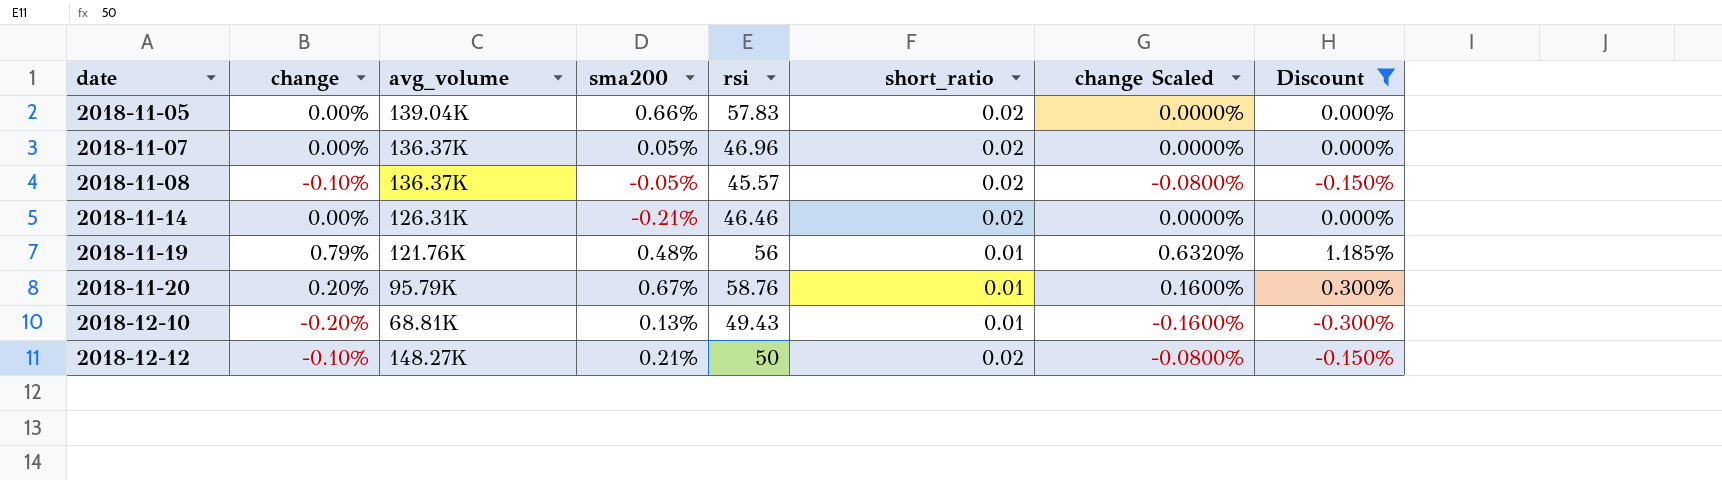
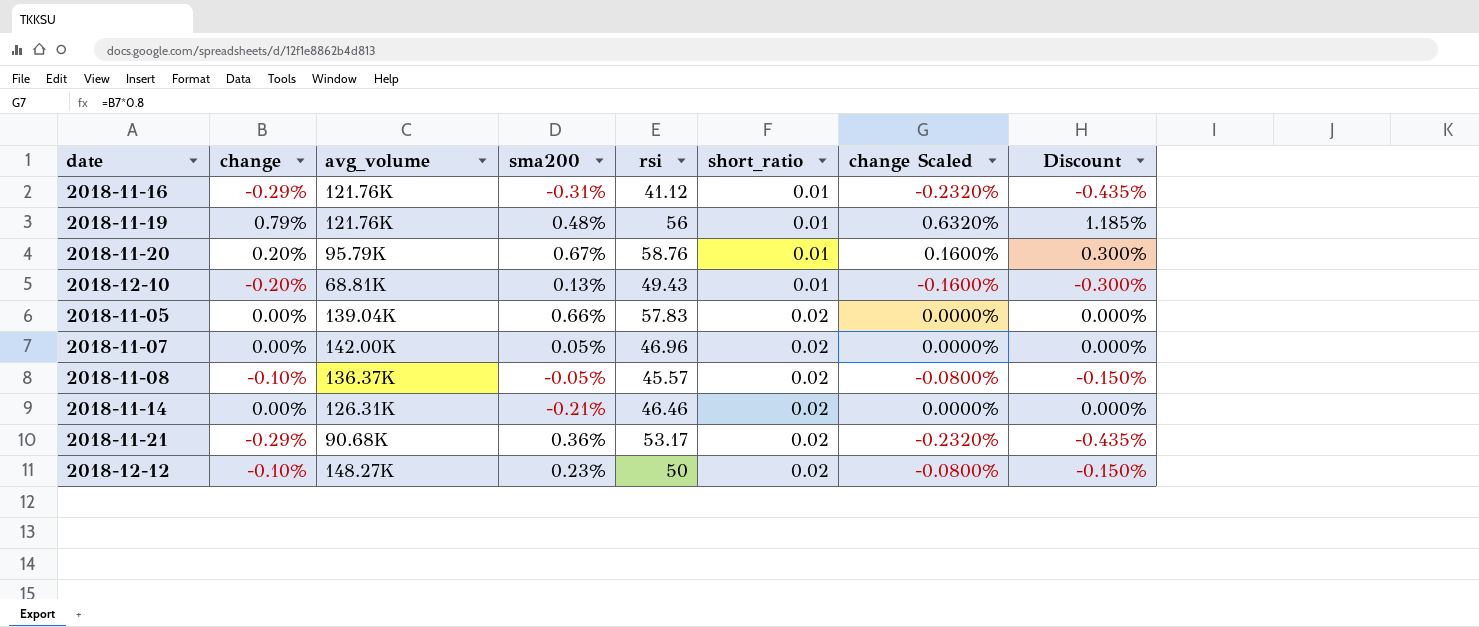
filter: Discount != -0.435% -> none
row order: date ascending -> short_ratio ascending
2018-11-07 | avg_volume: 136.37K -> 142.00K
2018-12-12 | sma200: 0.21% -> 0.23%

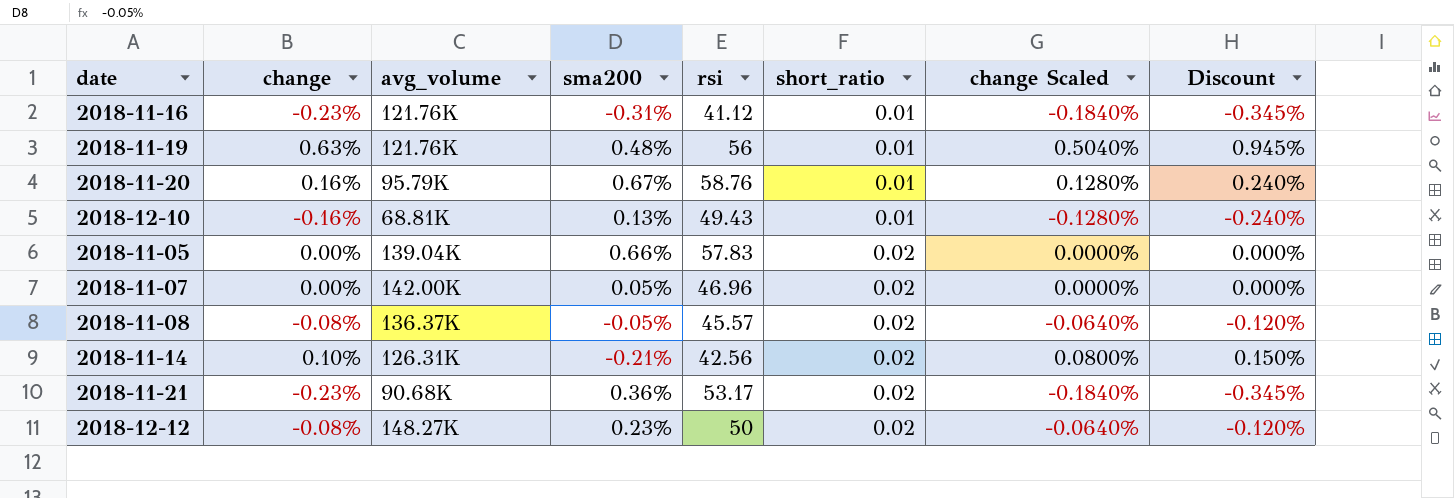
2018-11-16 | change: -0.29% -> -0.23%
2018-11-16 | change Scaled: -0.2320% -> -0.1840%
2018-11-16 | Discount: -0.435% -> -0.345%
2018-11-19 | change: 0.79% -> 0.63%
2018-11-19 | change Scaled: 0.6320% -> 0.5040%
2018-11-19 | Discount: 1.185% -> 0.945%
2018-11-20 | change: 0.20% -> 0.16%
2018-11-20 | change Scaled: 0.1600% -> 0.1280%
2018-11-20 | Discount: 0.300% -> 0.240%
2018-12-10 | change: -0.20% -> -0.16%
2018-12-10 | change Scaled: -0.1600% -> -0.1280%
2018-12-10 | Discount: -0.300% -> -0.240%
2018-11-08 | change: -0.10% -> -0.08%
2018-11-08 | change Scaled: -0.0800% -> -0.0640%
2018-11-08 | Discount: -0.150% -> -0.120%
2018-11-14 | change: 0.00% -> 0.10%
2018-11-14 | rsi: 46.46 -> 42.56
2018-11-14 | change Scaled: 0.0000% -> 0.0800%
2018-11-14 | Discount: 0.000% -> 0.150%
2018-11-21 | change: -0.29% -> -0.23%
2018-11-21 | change Scaled: -0.2320% -> -0.1840%
2018-11-21 | Discount: -0.435% -> -0.345%
2018-12-12 | change: -0.10% -> -0.08%
2018-12-12 | change Scaled: -0.0800% -> -0.0640%
2018-12-12 | Discount: -0.150% -> -0.120%

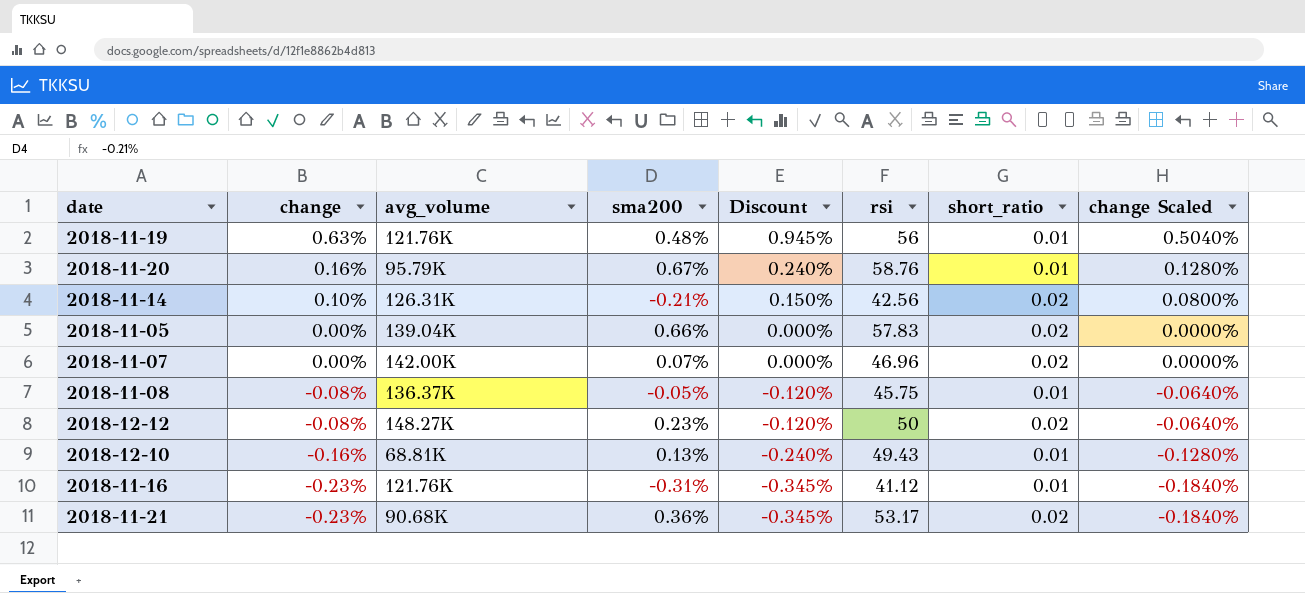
row order: short_ratio ascending -> change descending
column Discount | position: 8 -> 5
2018-11-07 | sma200: 0.05% -> 0.07%
2018-11-08 | rsi: 45.57 -> 45.75
2018-11-08 | short_ratio: 0.02 -> 0.01

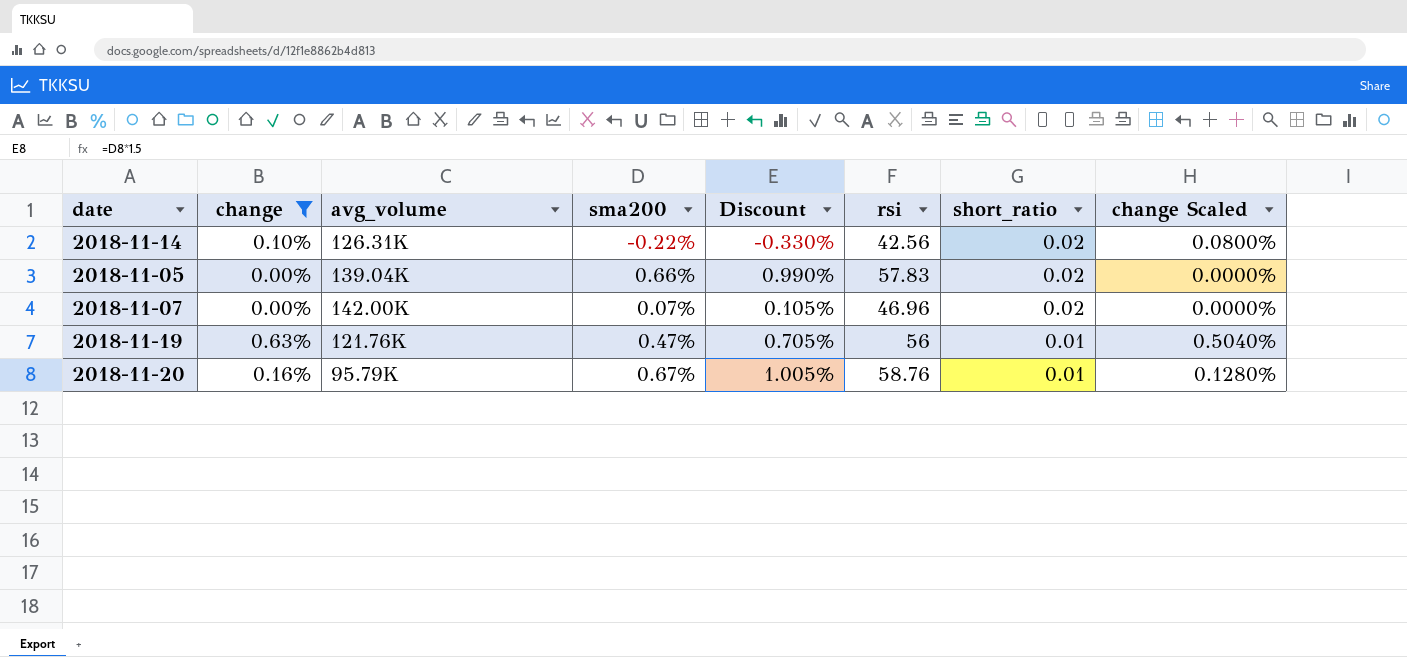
filter: none -> change >= 0.00%
row order: change descending -> short_ratio descending
column Discount | formula: [change] * 1.5 -> [sma200] * 1.5
2018-11-14 | sma200: -0.21% -> -0.22%
2018-11-19 | sma200: 0.48% -> 0.47%

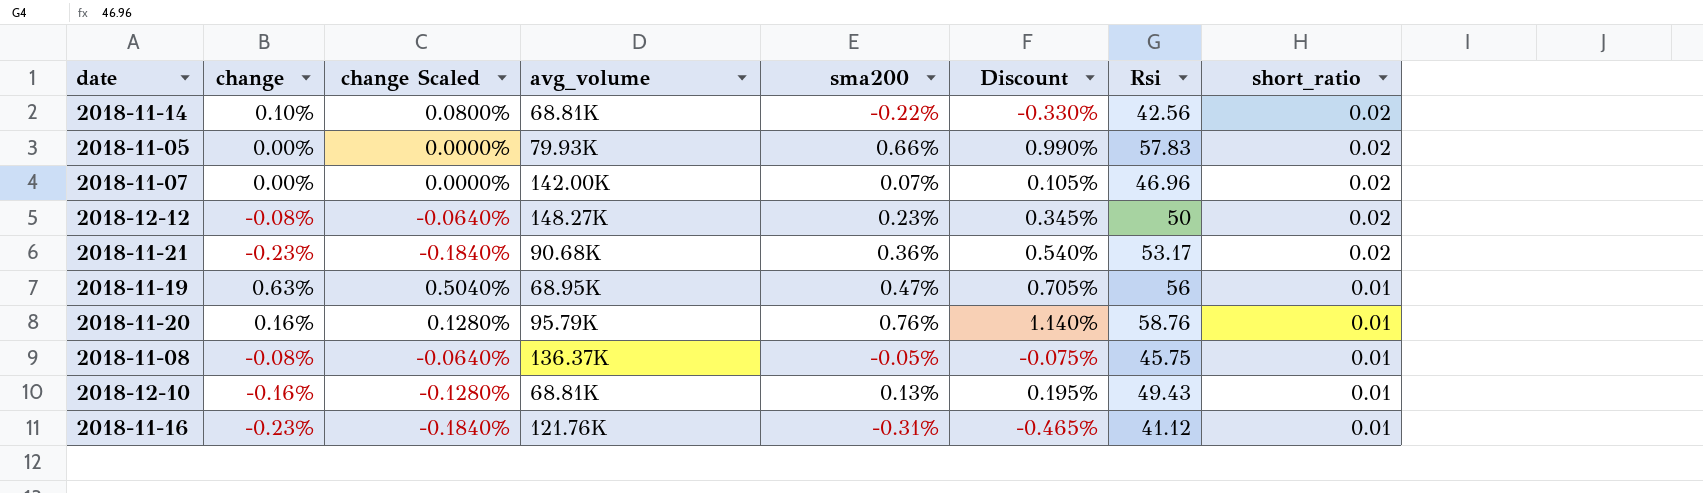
filter: change >= 0.00% -> none
column change Scaled | position: 8 -> 3
column name: rsi -> Rsi
2018-11-14 | avg_volume: 126.31K -> 68.81K
2018-11-05 | avg_volume: 139.04K -> 79.93K
2018-11-19 | avg_volume: 121.76K -> 68.95K
2018-11-20 | sma200: 0.67% -> 0.76%
2018-11-20 | Discount: 1.005% -> 1.140%

